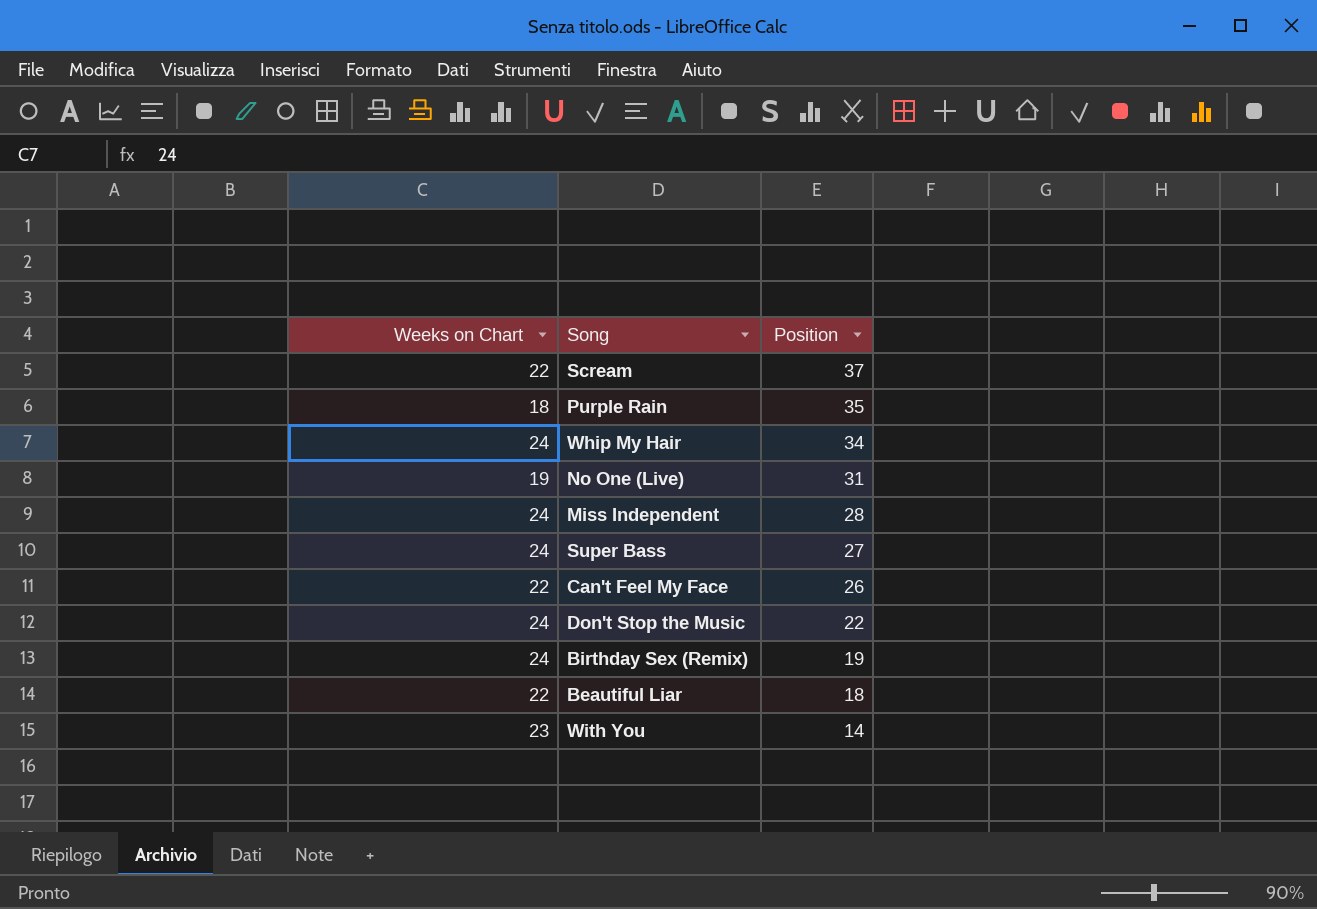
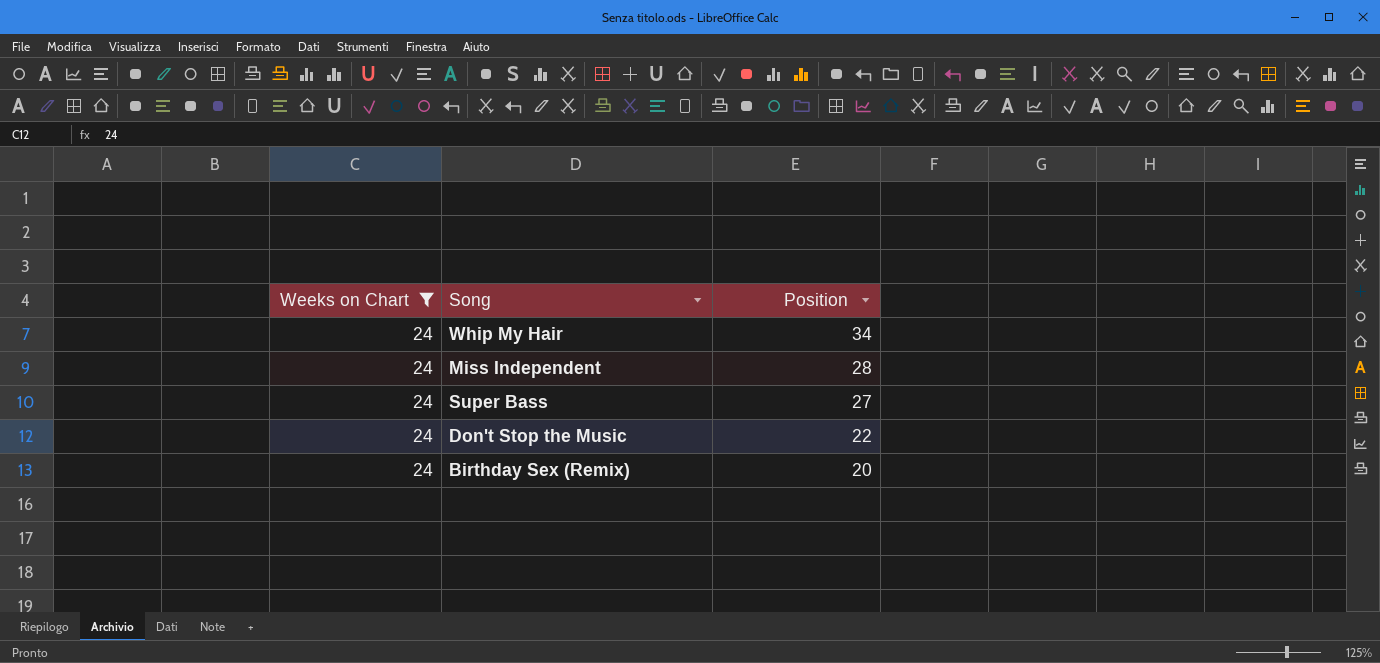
filter: none -> Weeks on Chart = 24
Birthday Sex (Remix) | Position: 19 -> 20

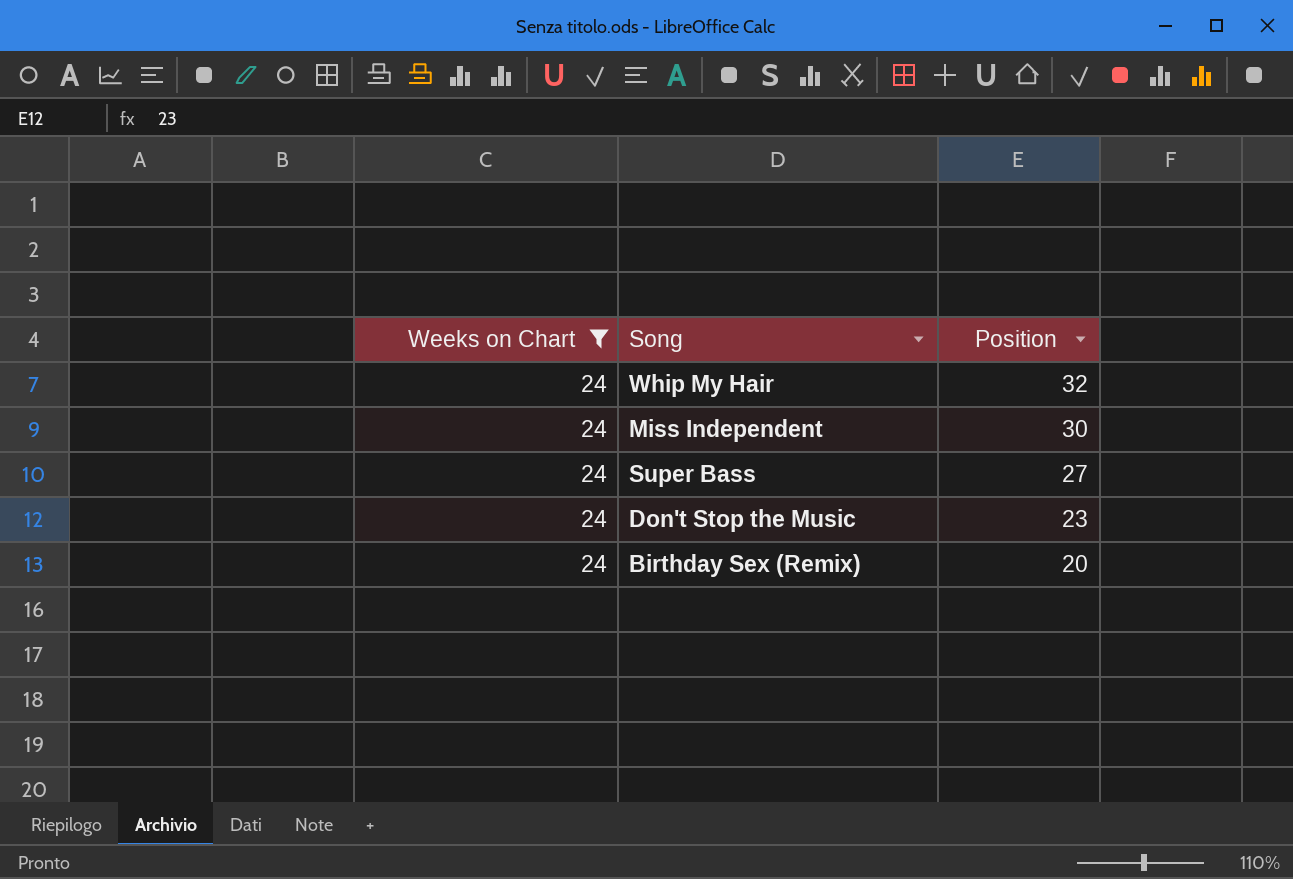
Whip My Hair | Position: 34 -> 32
Miss Independent | Position: 28 -> 30
Don't Stop the Music | Position: 22 -> 23

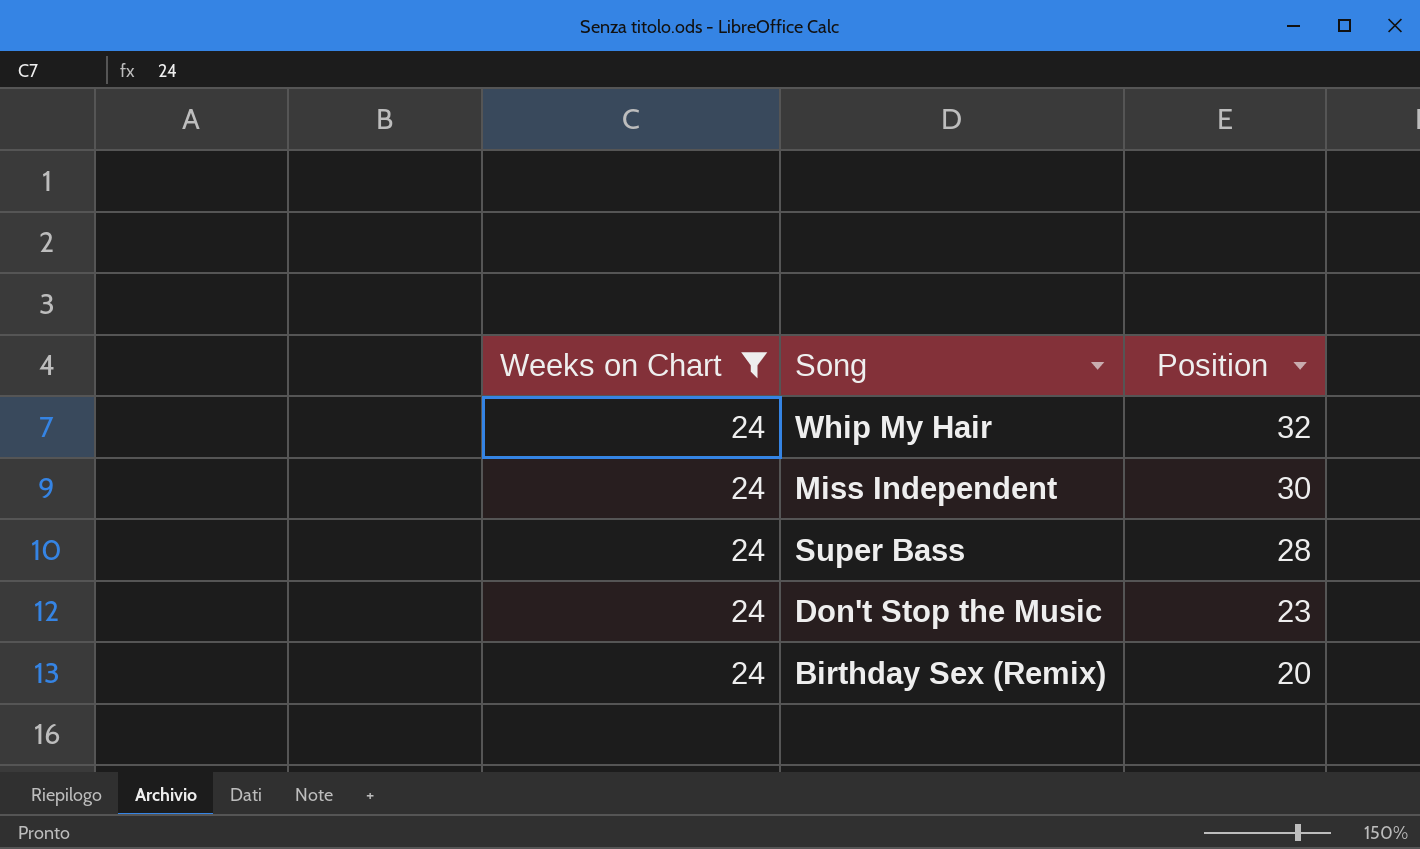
Super Bass | Position: 27 -> 28

